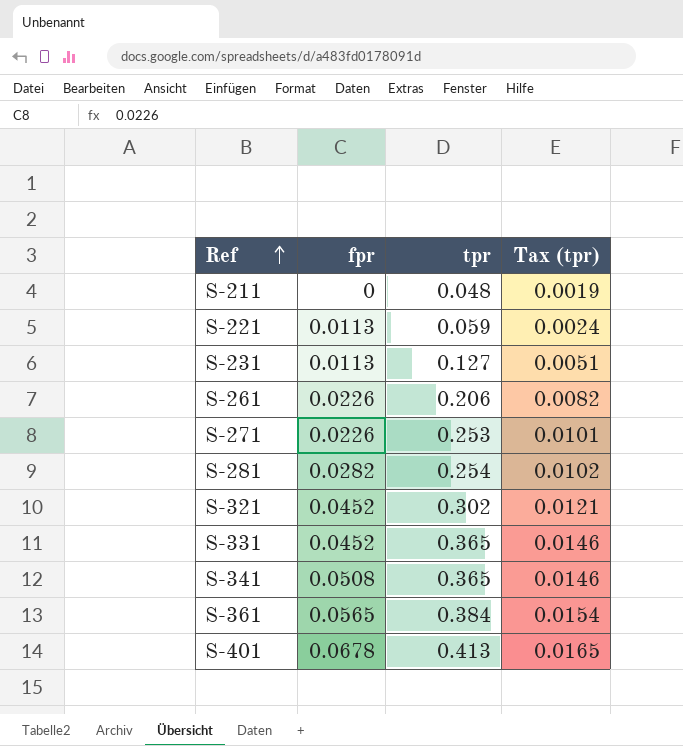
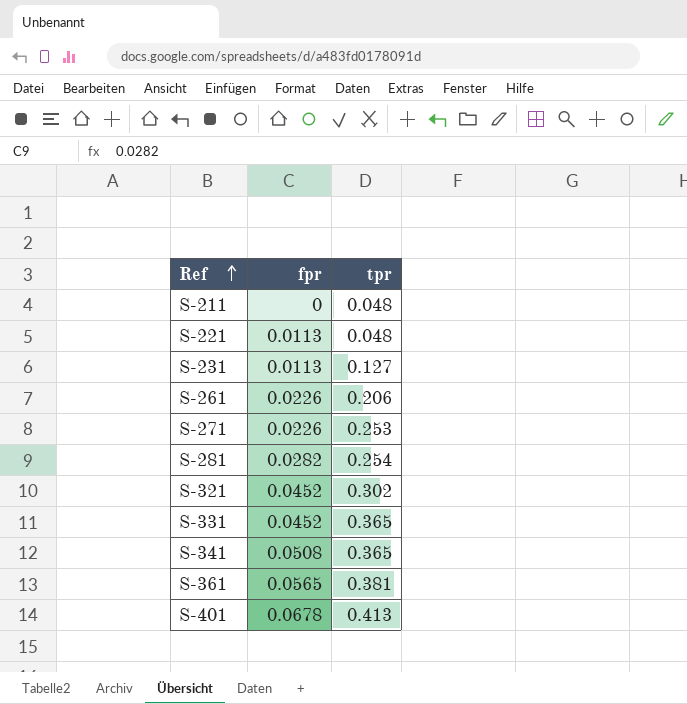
column Tax (tpr) | formula: [tpr] * 0.04 -> none
S-221 | tpr: 0.059 -> 0.048
S-361 | tpr: 0.384 -> 0.381

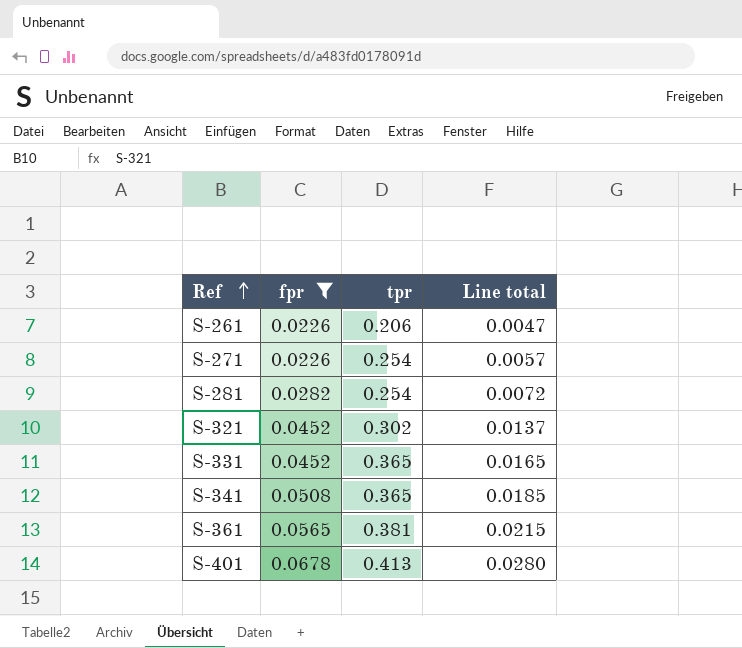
filter: none -> fpr >= 0.0226
column Line total | formula: none -> [fpr] * [tpr]
S-271 | tpr: 0.253 -> 0.254

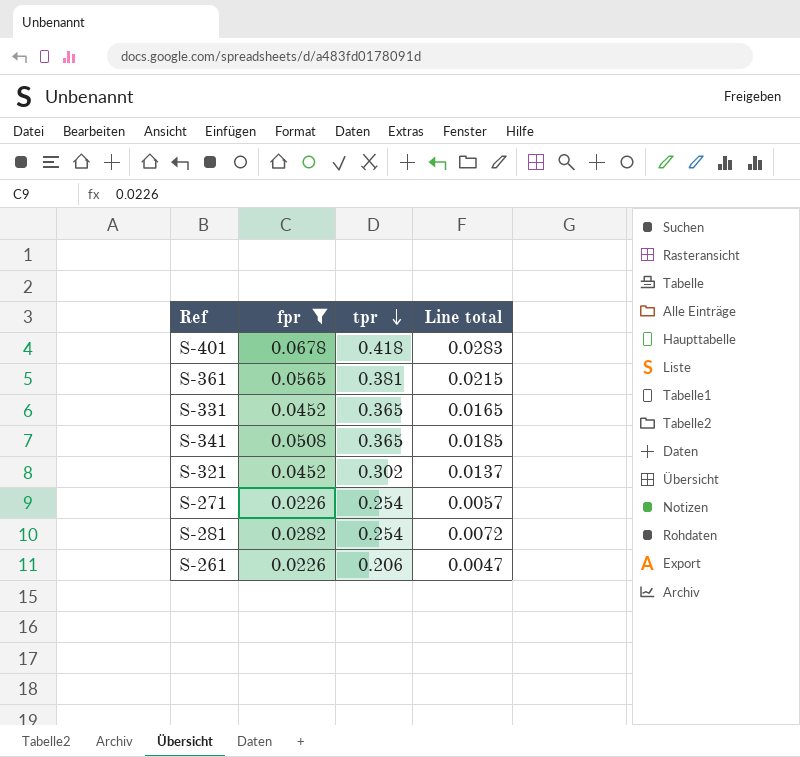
row order: Ref ascending -> tpr descending
S-401 | tpr: 0.413 -> 0.418
S-401 | Line total: 0.0280 -> 0.0283

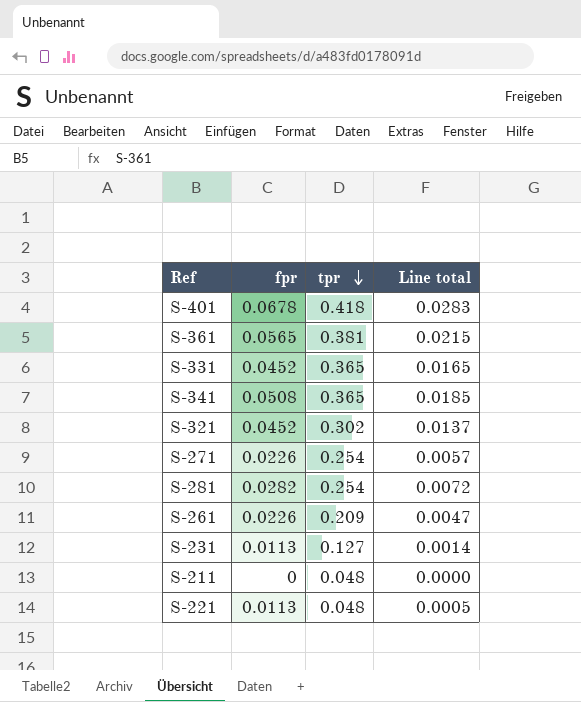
filter: fpr >= 0.0226 -> none
S-261 | tpr: 0.206 -> 0.209

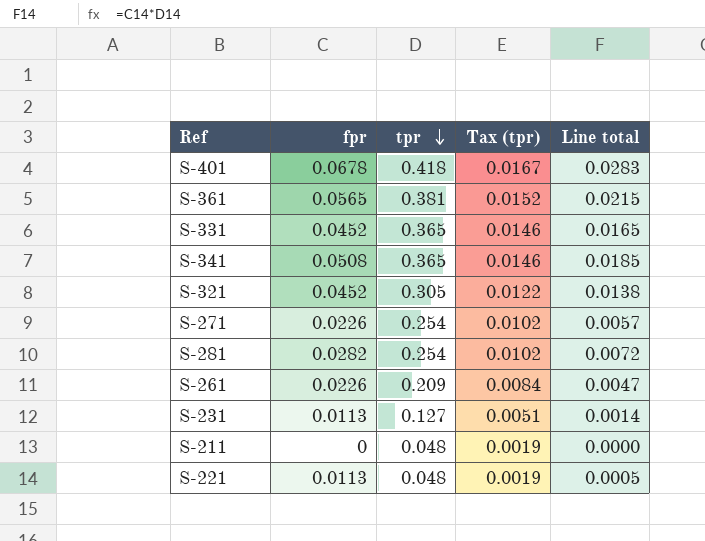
column Tax (tpr) | formula: none -> [tpr] * 0.04
S-321 | tpr: 0.302 -> 0.305
S-321 | Line total: 0.0137 -> 0.0138

